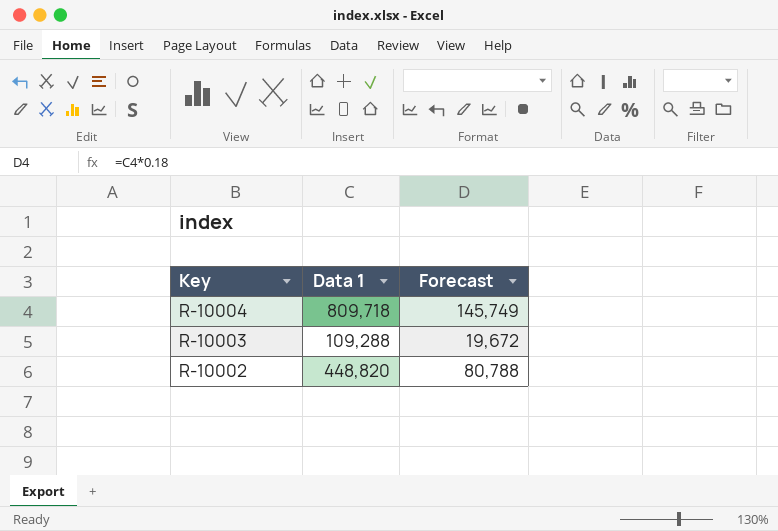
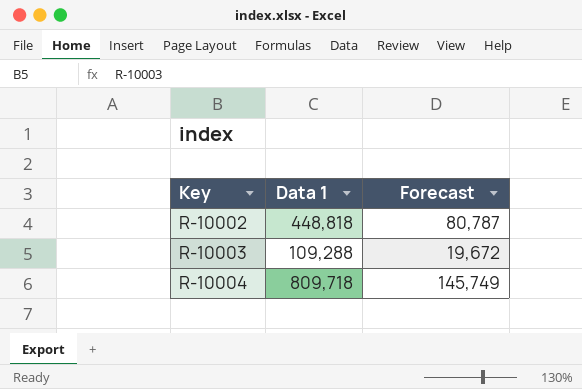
row order: Key descending -> Key ascending
R-10002 | Data 1: 448,820 -> 448,818
R-10002 | Forecast: 80,788 -> 80,787

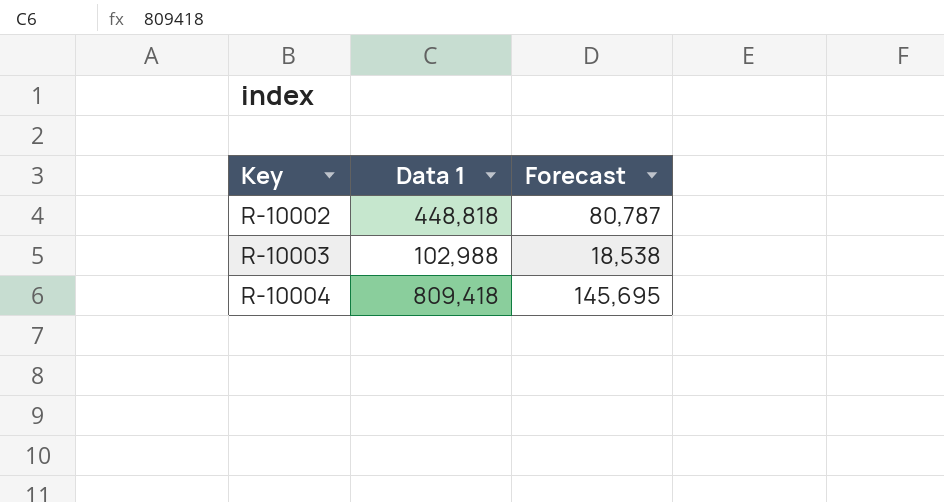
R-10003 | Data 1: 109,288 -> 102,988
R-10003 | Forecast: 19,672 -> 18,538
R-10004 | Data 1: 809,718 -> 809,418
R-10004 | Forecast: 145,749 -> 145,695

